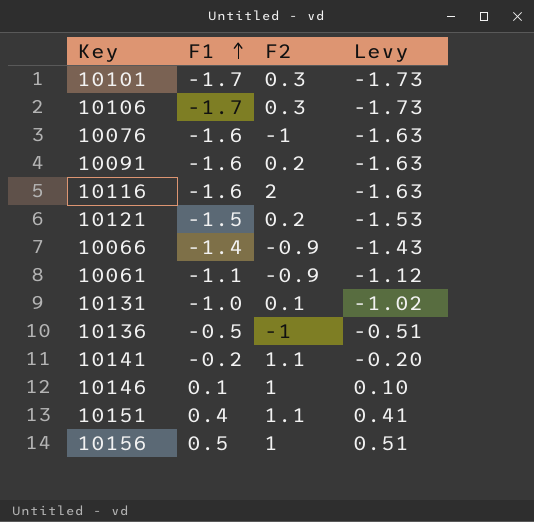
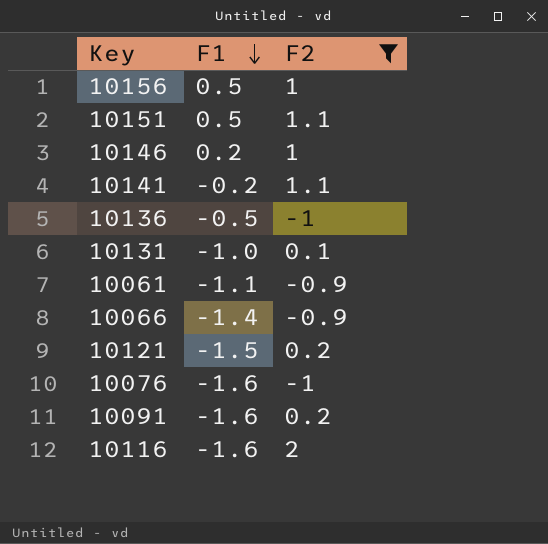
filter: none -> F2 != 0.3
row order: F1 ascending -> F1 descending
column Levy | formula: [F1] * 1.02 -> none
10151 | F1: 0.4 -> 0.5
10146 | F1: 0.1 -> 0.2

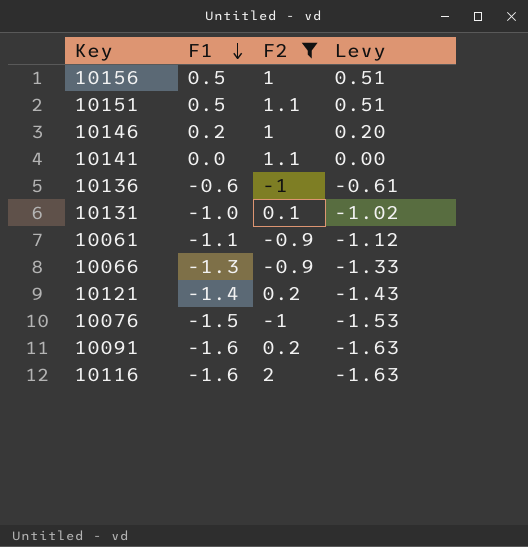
column Levy | formula: none -> [F1] * 1.02
10141 | F1: -0.2 -> 0.0
10136 | F1: -0.5 -> -0.6
10066 | F1: -1.4 -> -1.3
10121 | F1: -1.5 -> -1.4
10076 | F1: -1.6 -> -1.5

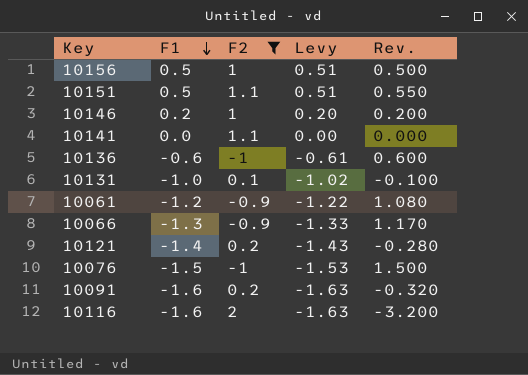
column Rev. | formula: none -> [F1] * [F2]
10061 | F1: -1.1 -> -1.2
10061 | Levy: -1.12 -> -1.22

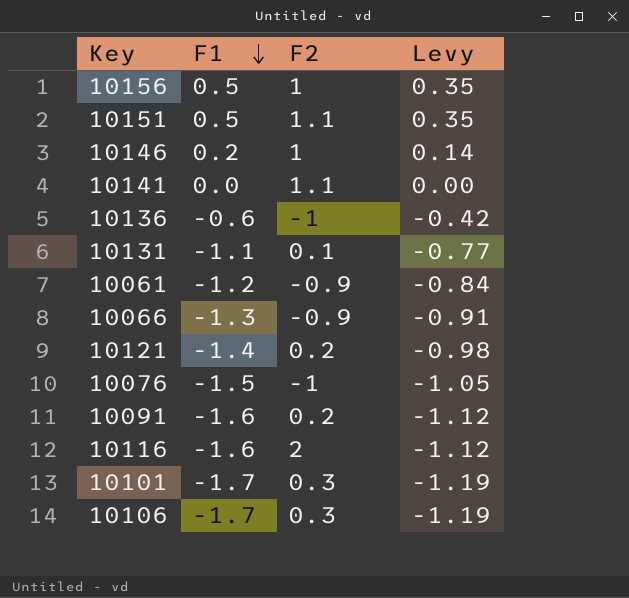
filter: F2 != 0.3 -> none
column Rev. | formula: [F1] * [F2] -> none
column Levy | formula: [F1] * 1.02 -> [F1] * 0.7
10131 | F1: -1.0 -> -1.1

